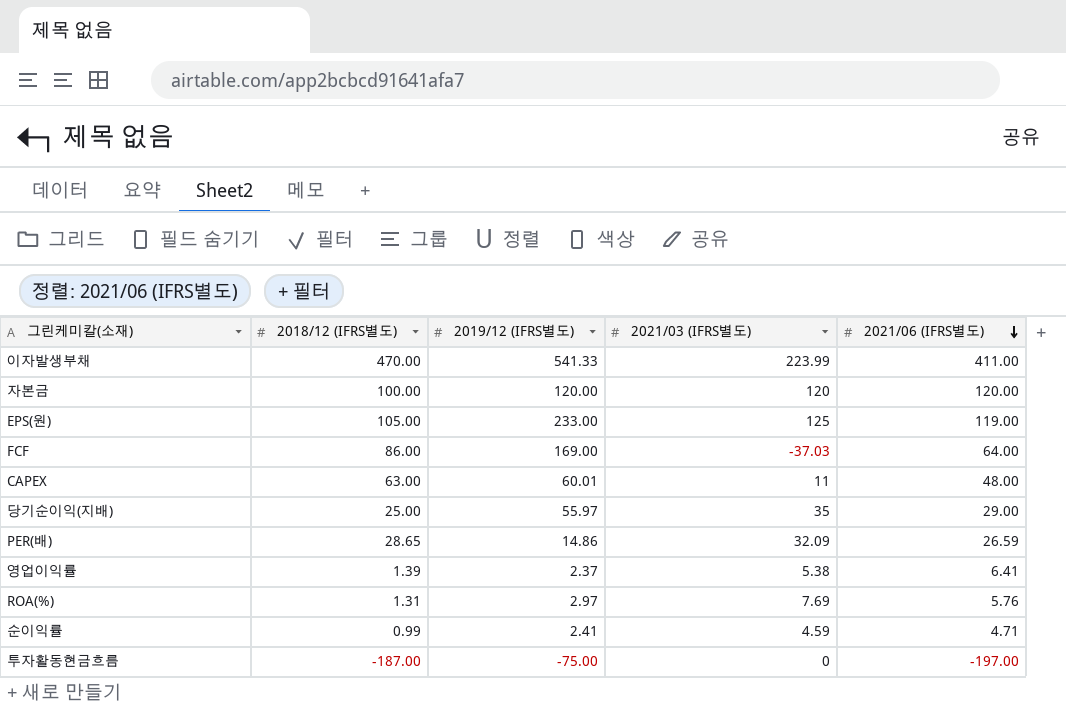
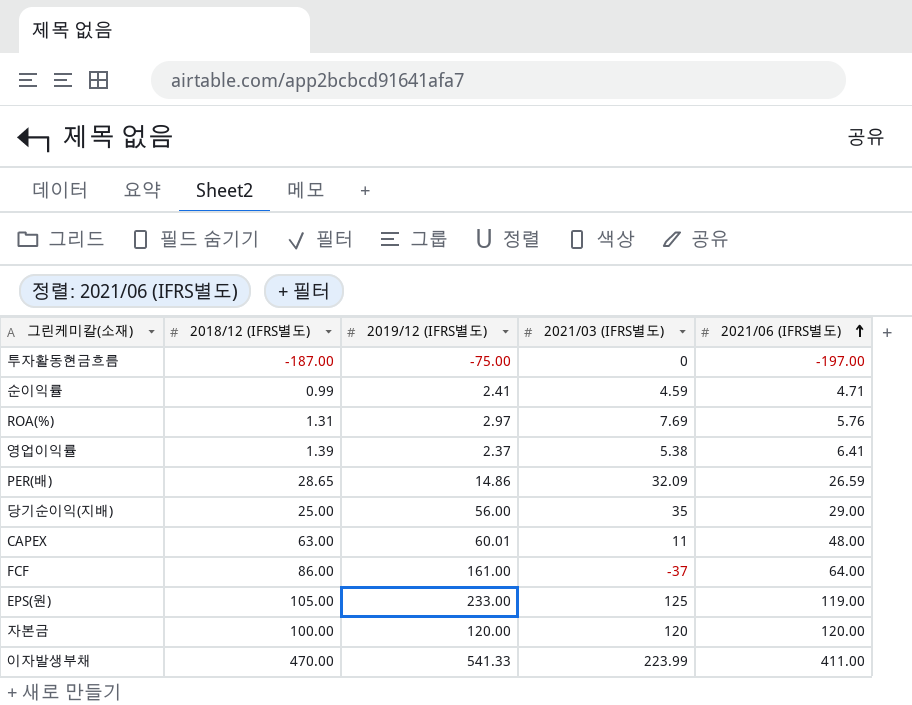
row order: 2021/06 (IFRS별도) descending -> 2021/06 (IFRS별도) ascending
당기순이익(지배) | 2019/12 (IFRS별도): 55.97 -> 56.00
FCF | 2019/12 (IFRS별도): 169.00 -> 161.00
FCF | 2021/03 (IFRS별도): -37.03 -> -37

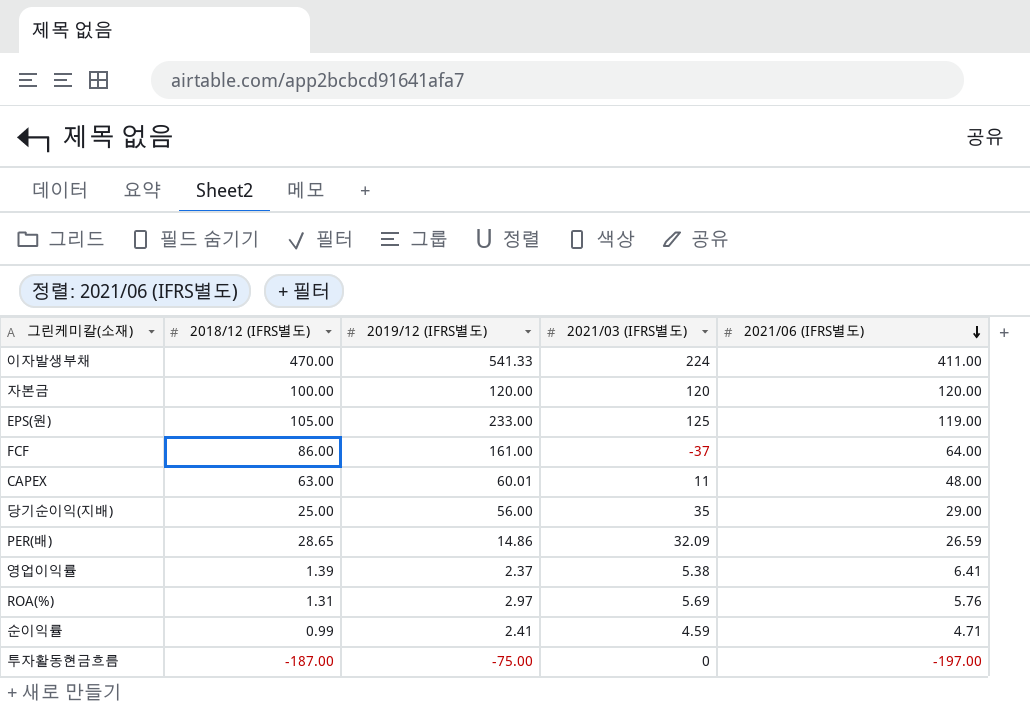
row order: 2021/06 (IFRS별도) ascending -> 2021/06 (IFRS별도) descending
이자발생부채 | 2021/03 (IFRS별도): 223.99 -> 224
ROA(%) | 2021/03 (IFRS별도): 7.69 -> 5.69

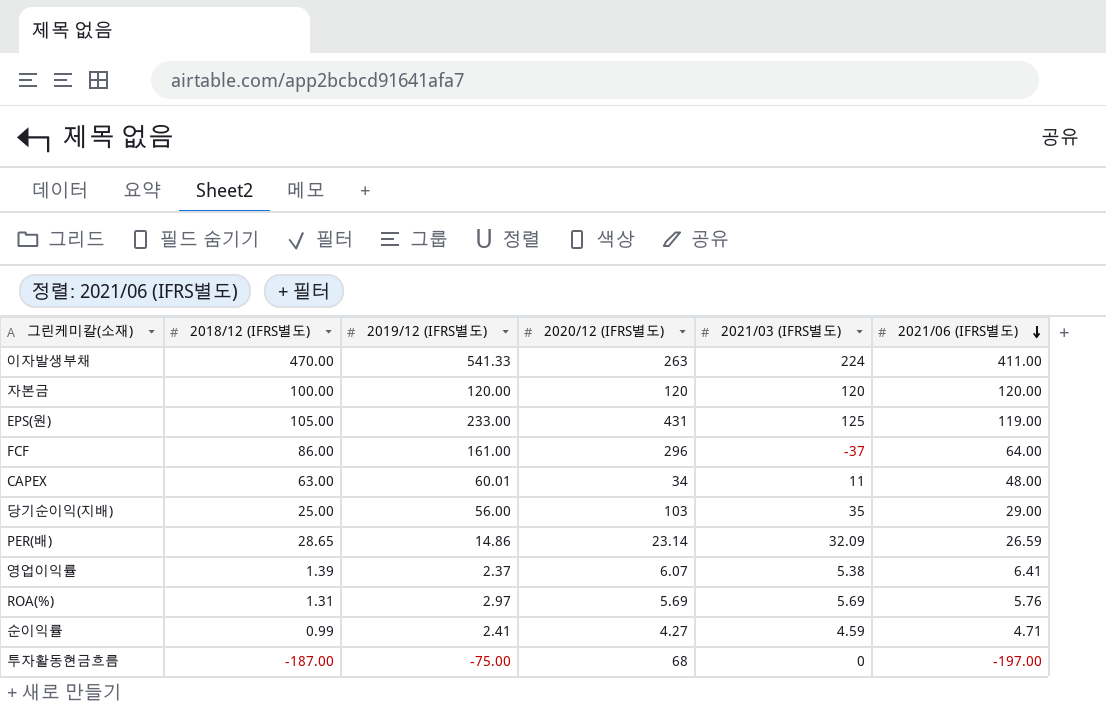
column 2020/12 (IFRS별도) | position: none -> 4

